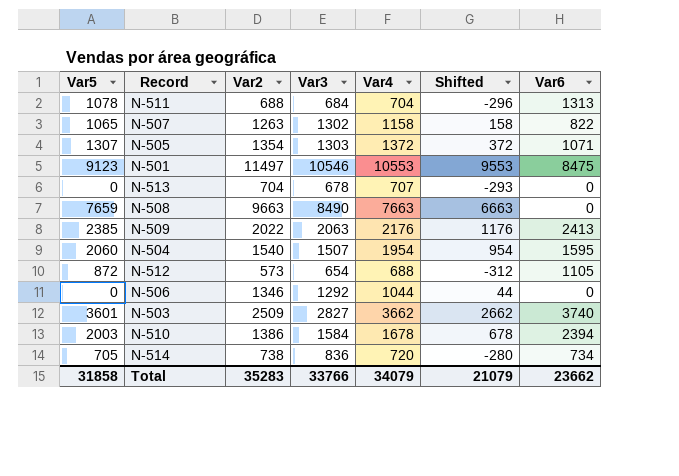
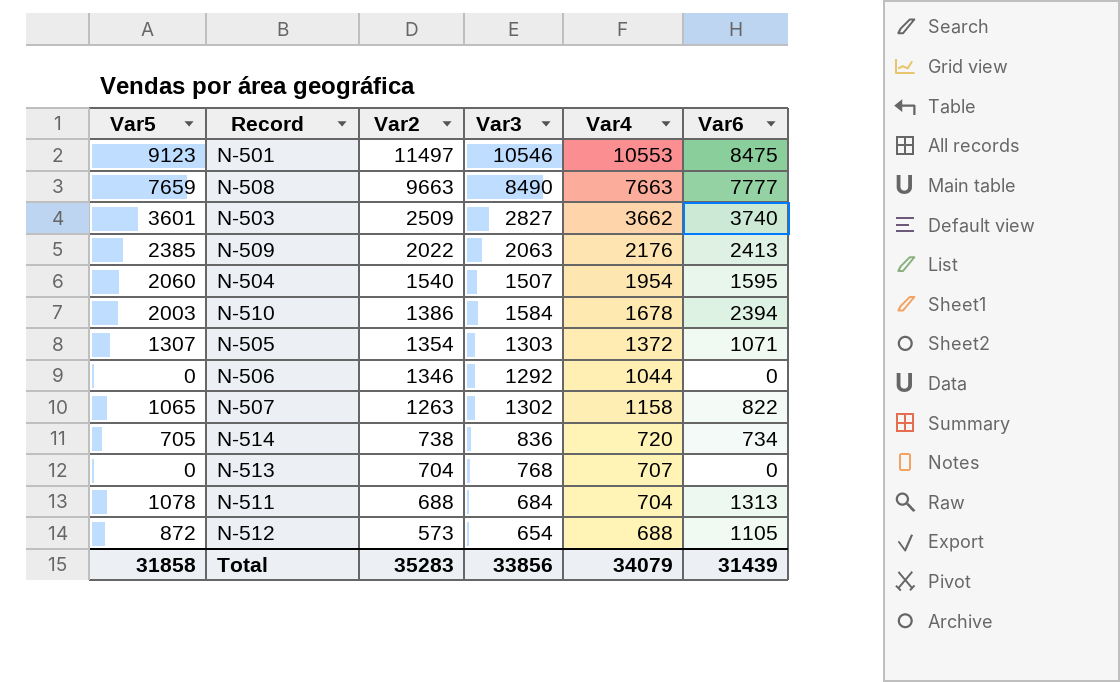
row order: none -> Var2 descending
column Shifted | formula: [Var4] - 1000 -> none
N-508 | Var6: 0 -> 7777
N-513 | Var3: 678 -> 768
Total | Var3: 33766 -> 33856
Total | Var6: 23662 -> 31439

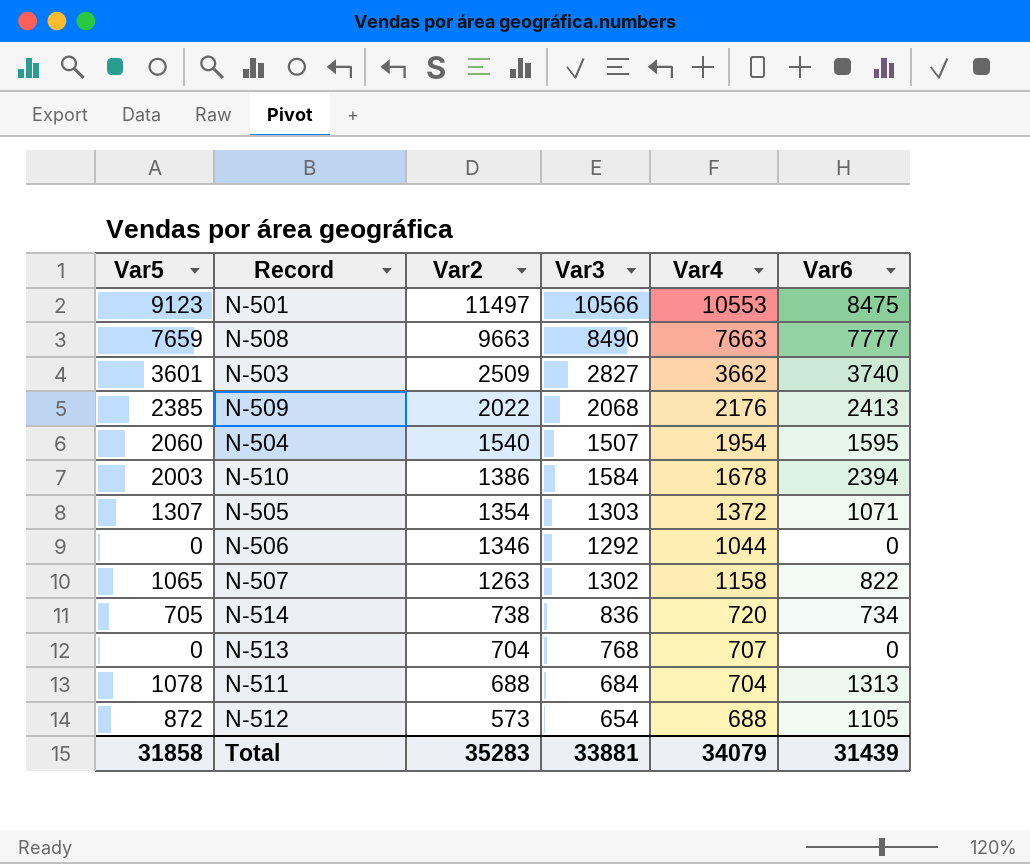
N-501 | Var3: 10546 -> 10566
N-509 | Var3: 2063 -> 2068
Total | Var3: 33856 -> 33881

